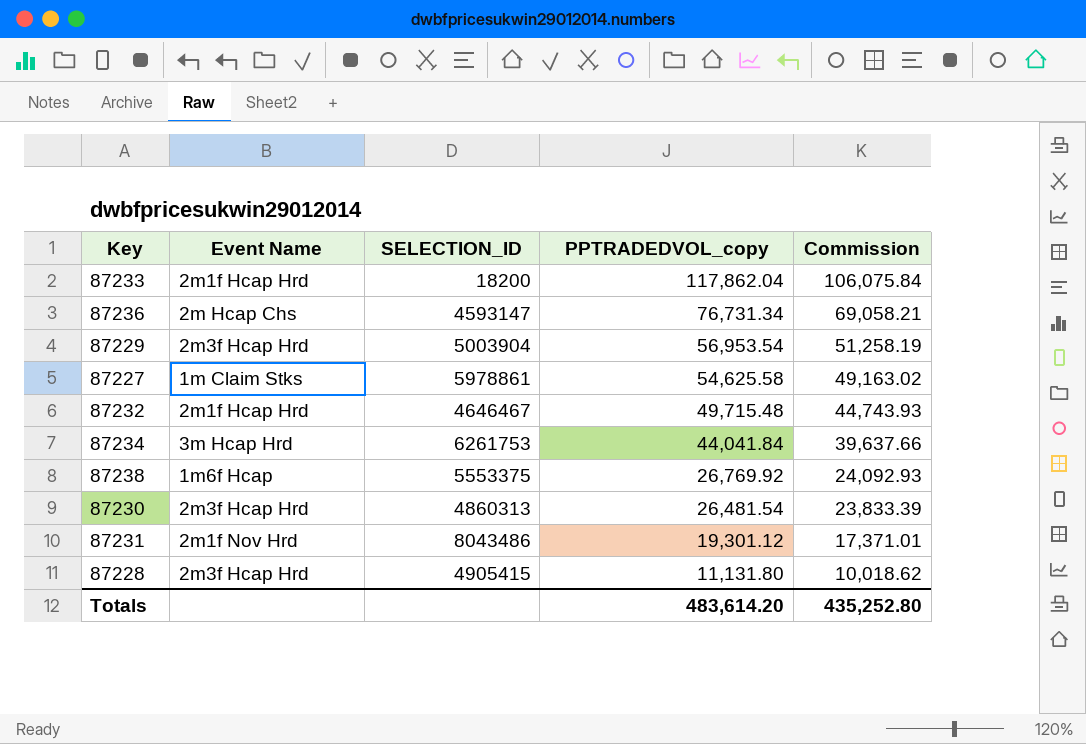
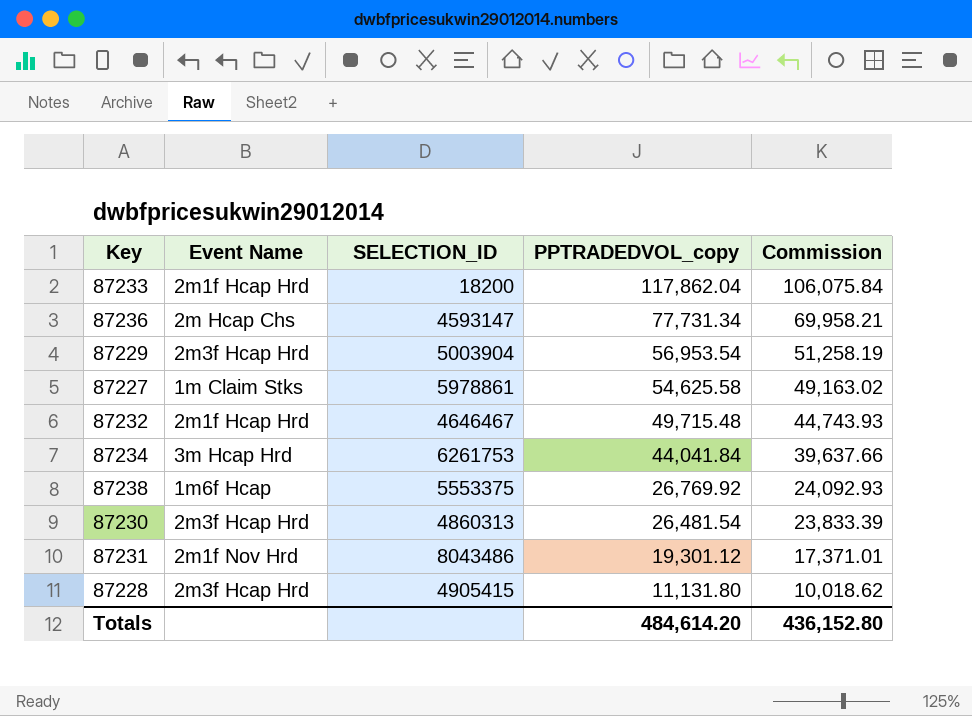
87236 | PPTRADEDVOL_copy: 76,731.34 -> 77,731.34
87236 | Commission: 69,058.21 -> 69,958.21
Totals | PPTRADEDVOL_copy: 483,614.20 -> 484,614.20
Totals | Commission: 435,252.80 -> 436,152.80

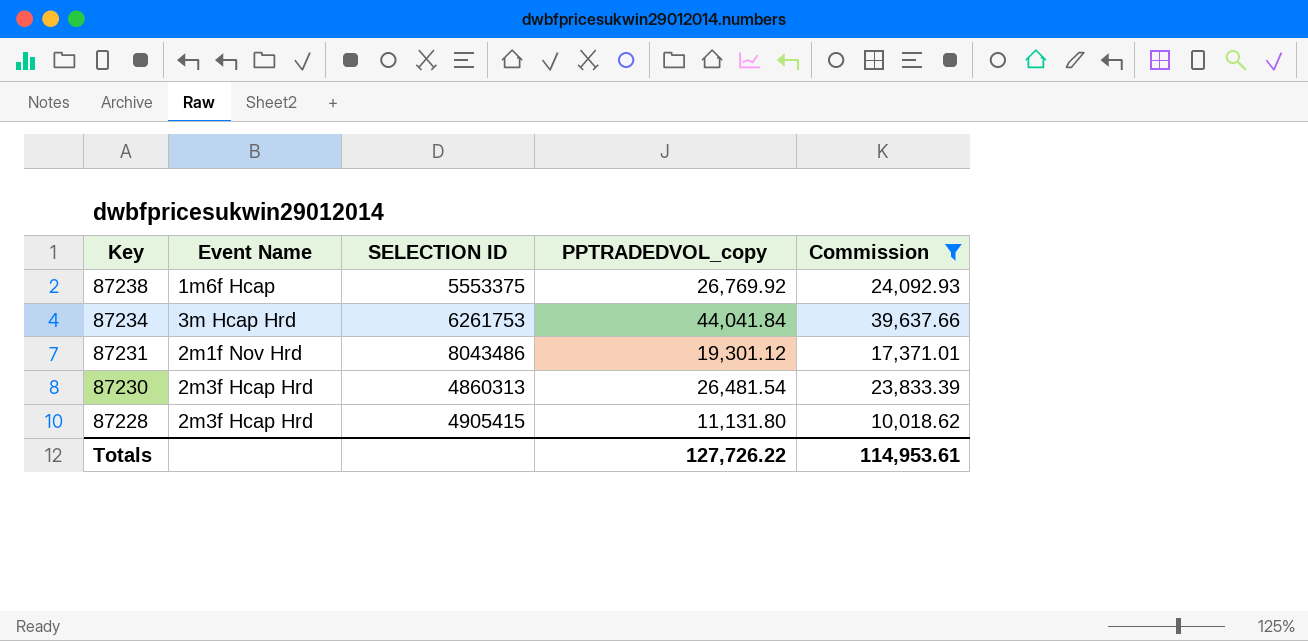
filter: none -> Commission <= 39,637.66
row order: PPTRADEDVOL_copy descending -> Key descending
column name: SELECTION_ID -> SELECTION ID
Totals | PPTRADEDVOL_copy: 484,614.20 -> 127,726.22
Totals | Commission: 436,152.80 -> 114,953.61

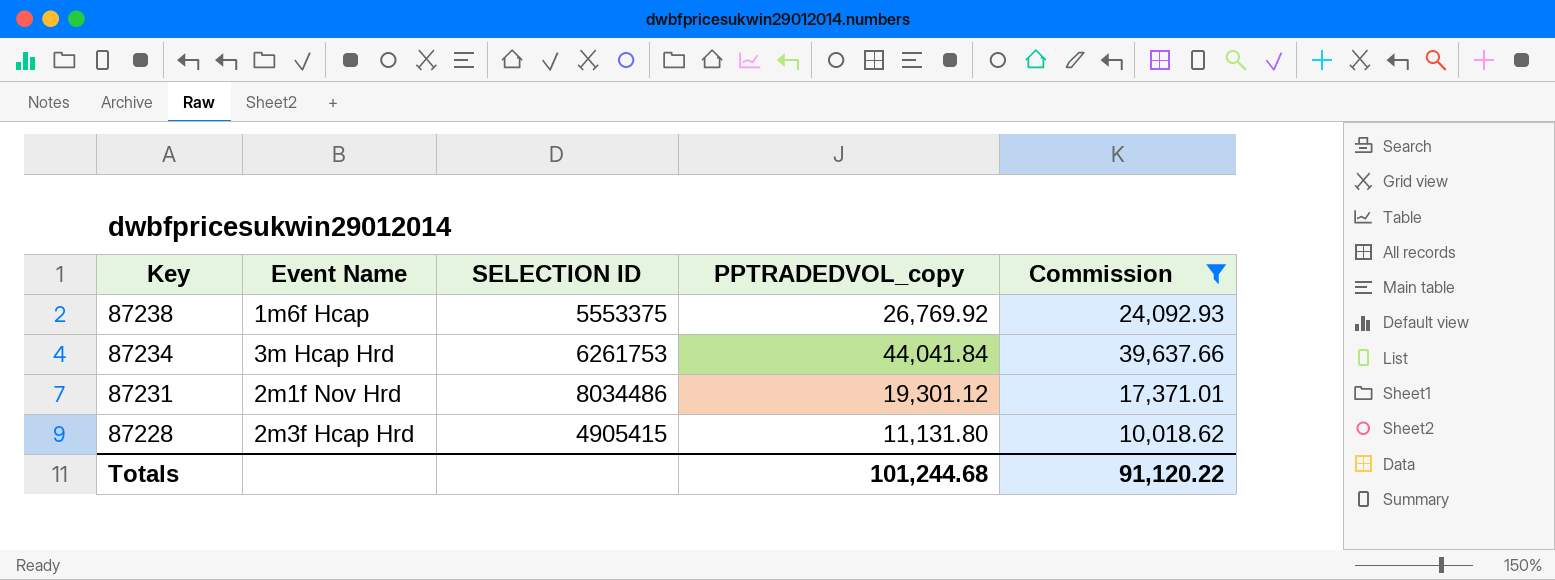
row 87230: 2m3f Hcap Hrd | 4860313 | 26,481.54 | 23,833.39 -> none
87231 | SELECTION ID: 8043486 -> 8034486
Totals | PPTRADEDVOL_copy: 127,726.22 -> 101,244.68
Totals | Commission: 114,953.61 -> 91,120.22

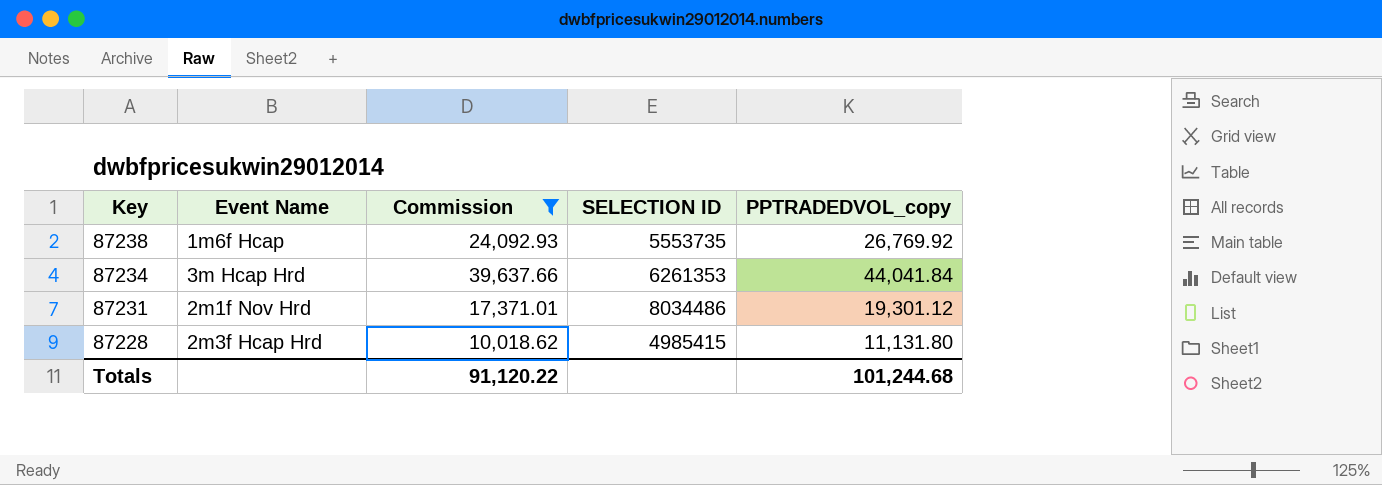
column Commission | position: 5 -> 3
87238 | SELECTION ID: 5553375 -> 5553735
87234 | SELECTION ID: 6261753 -> 6261353
87228 | SELECTION ID: 4905415 -> 4985415

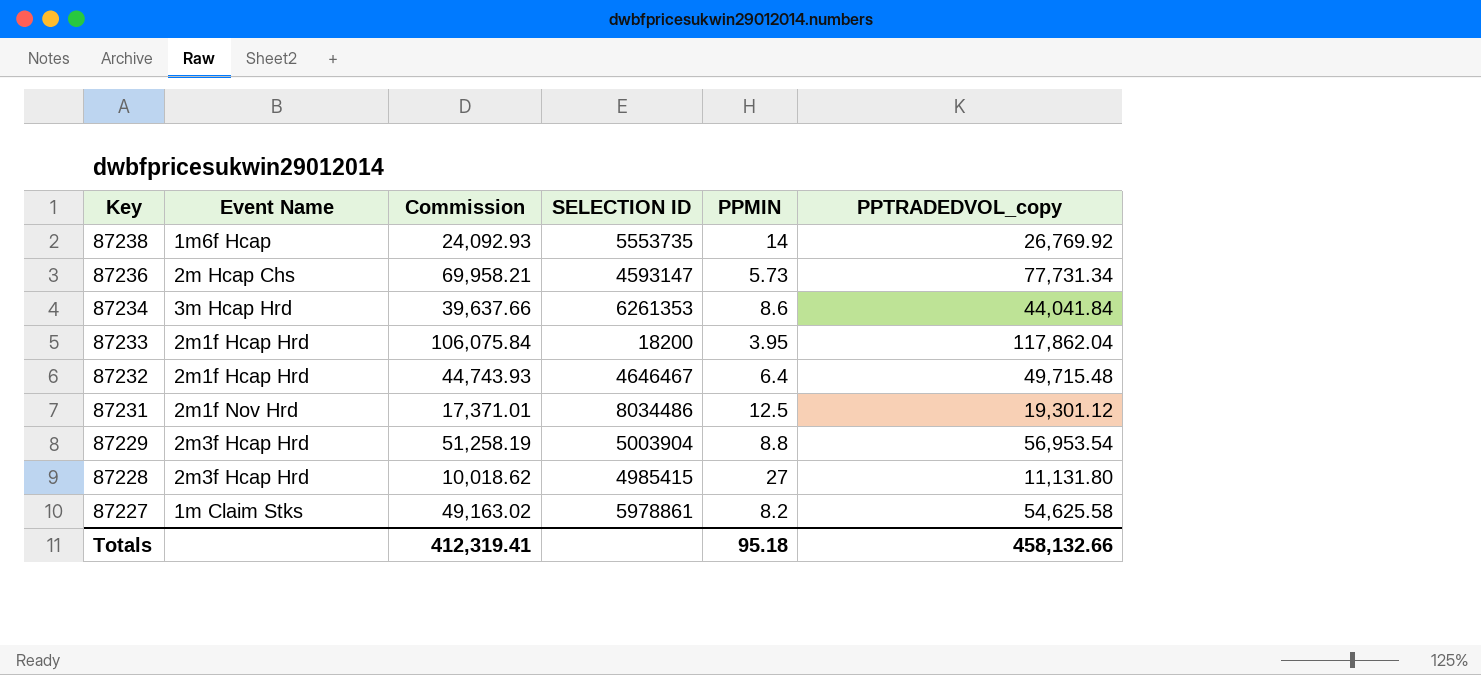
filter: Commission <= 39,637.66 -> none
column PPMIN | position: none -> 5
Totals | Commission: 91,120.22 -> 412,319.41
Totals | PPTRADEDVOL_copy: 101,244.68 -> 458,132.66

